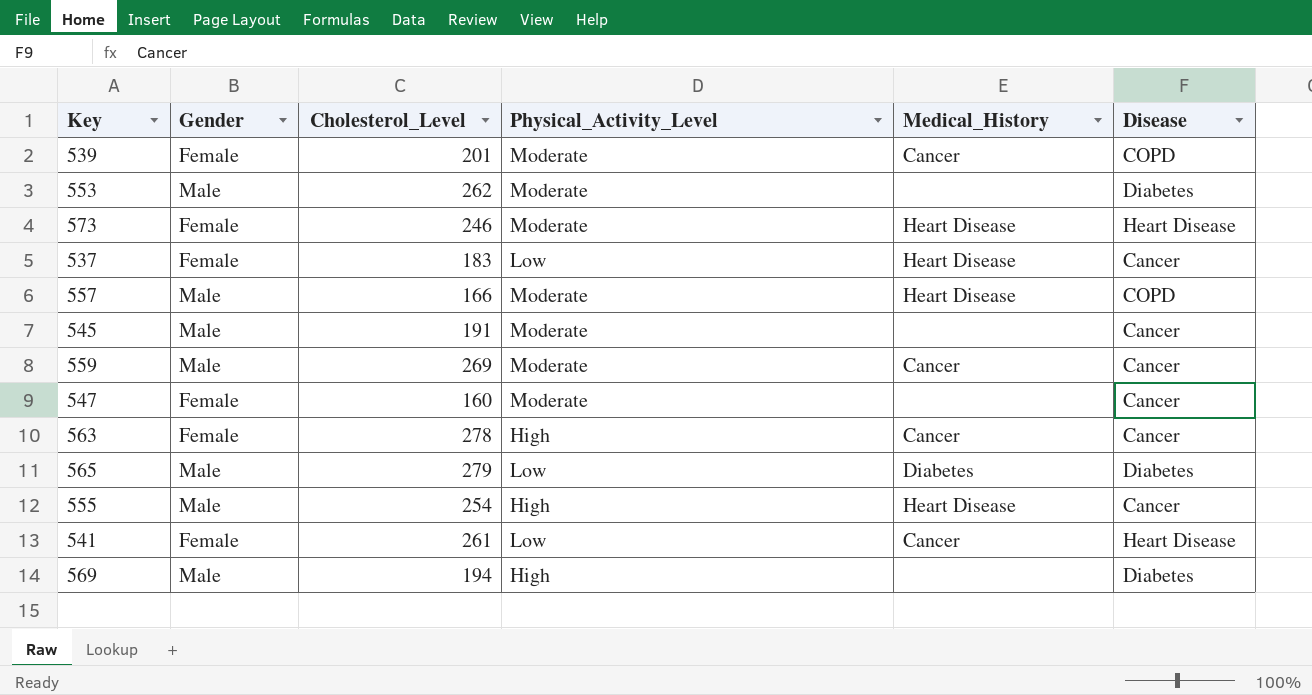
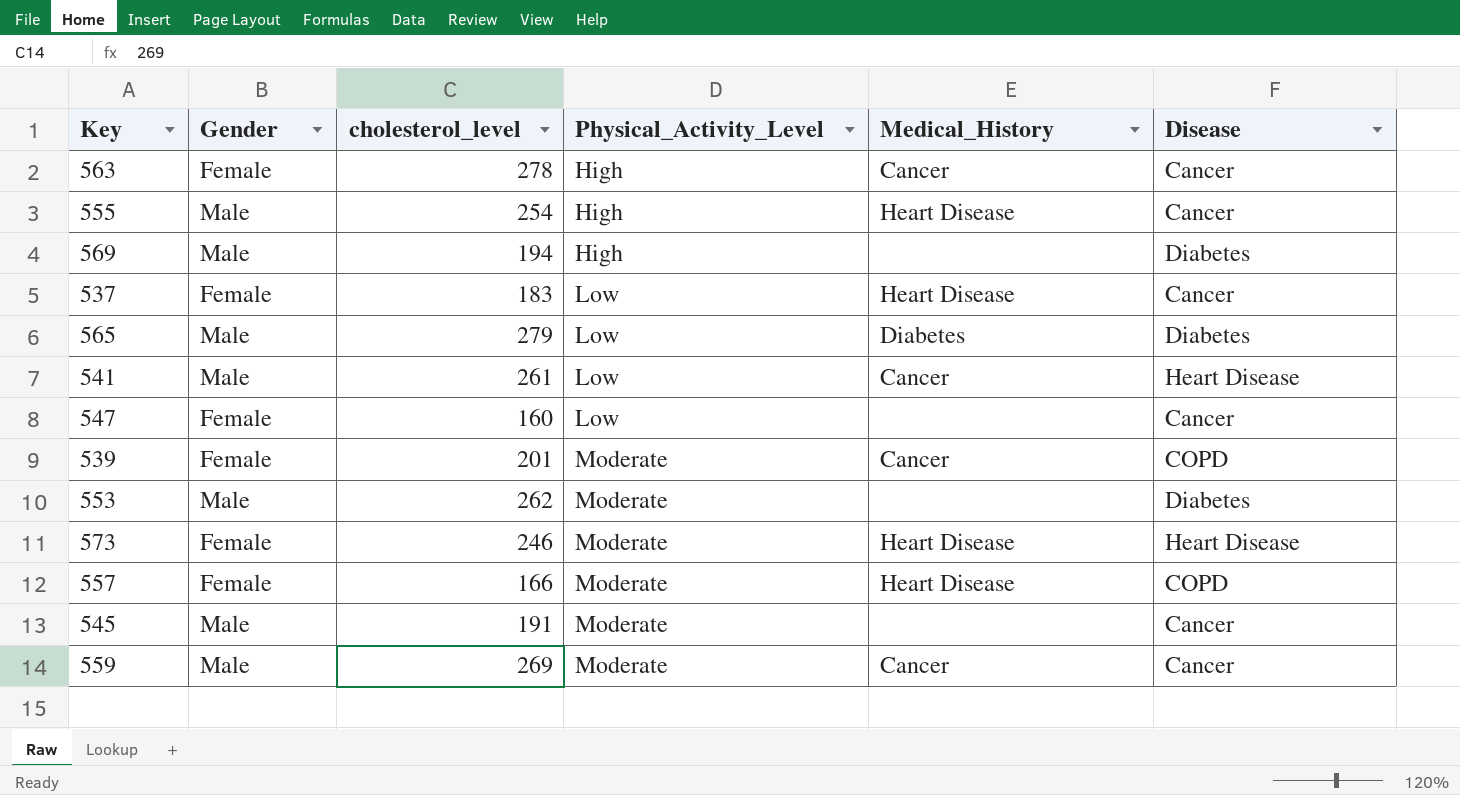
row order: none -> Physical_Activity_Level ascending
column name: Cholesterol_Level -> cholesterol_level
541 | Gender: Female -> Male
547 | Physical_Activity_Level: Moderate -> Low
557 | Gender: Male -> Female

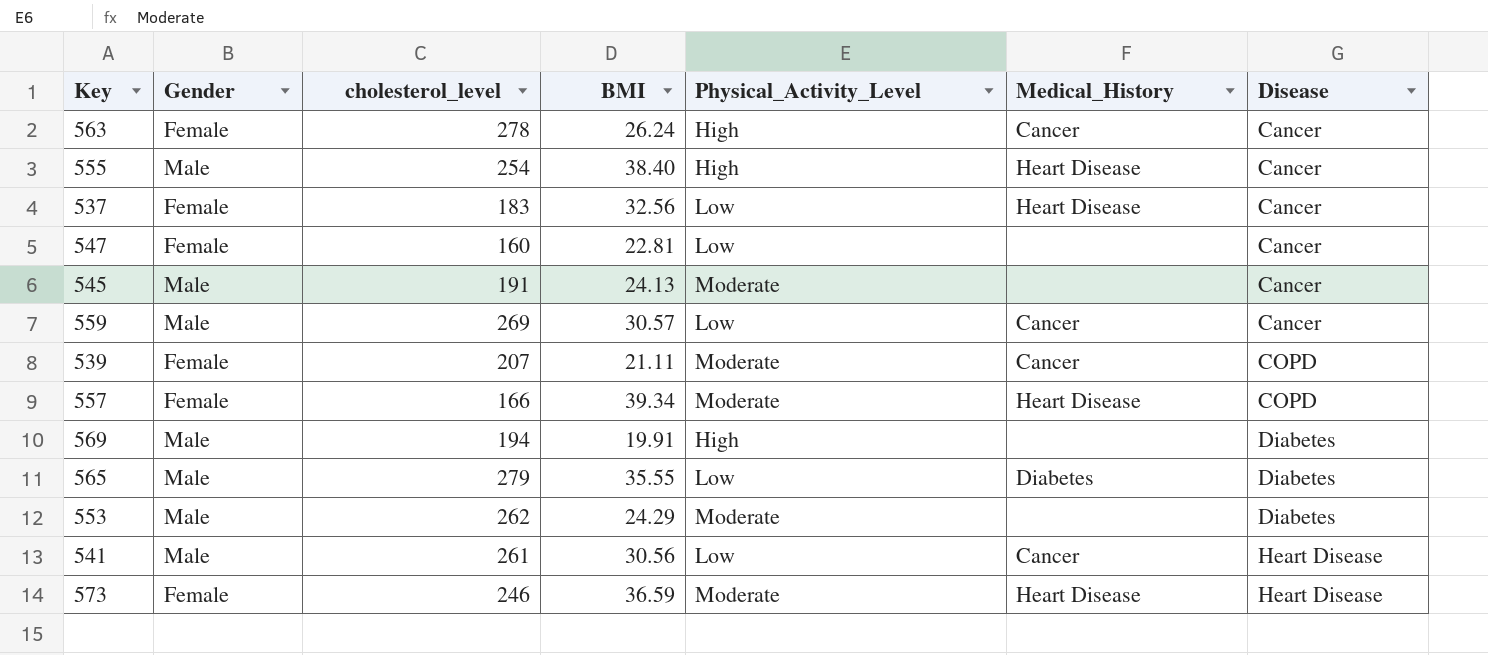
row order: Physical_Activity_Level ascending -> Disease ascending
column BMI | position: none -> 4
559 | Physical_Activity_Level: Moderate -> Low
539 | cholesterol_level: 201 -> 207

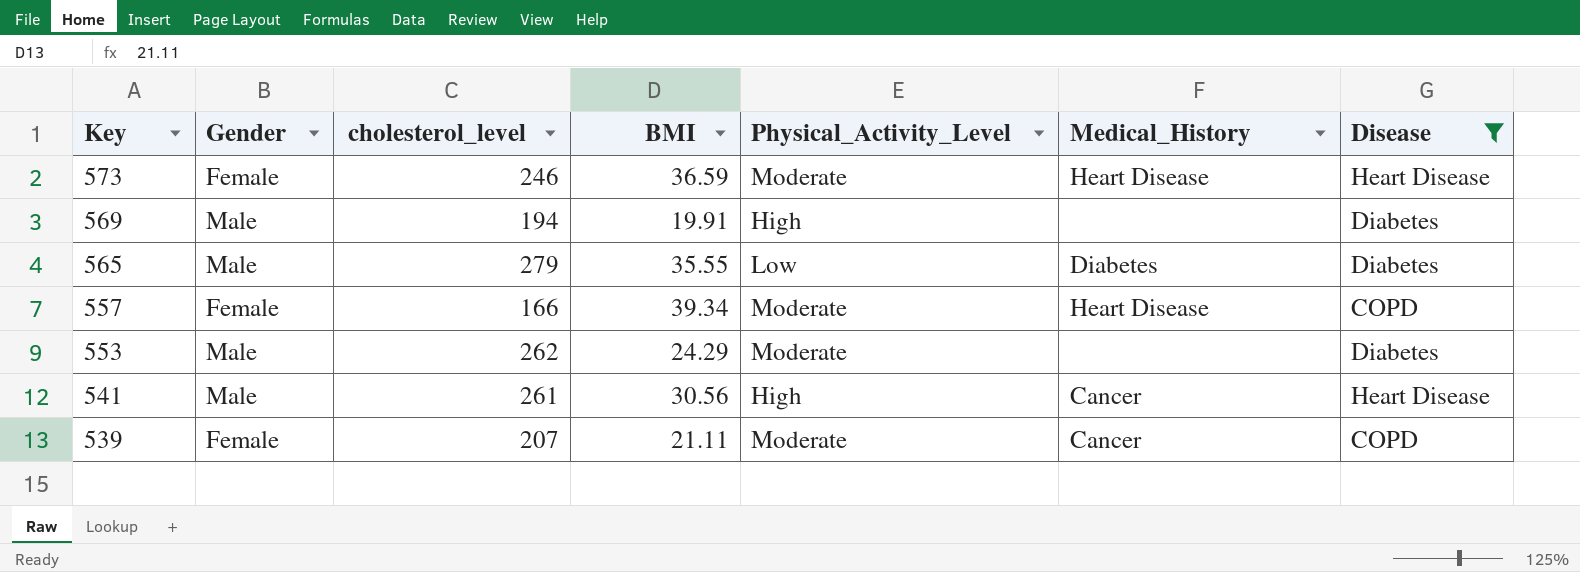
filter: none -> Disease != Cancer
row order: Disease ascending -> Key descending
541 | Physical_Activity_Level: Low -> High

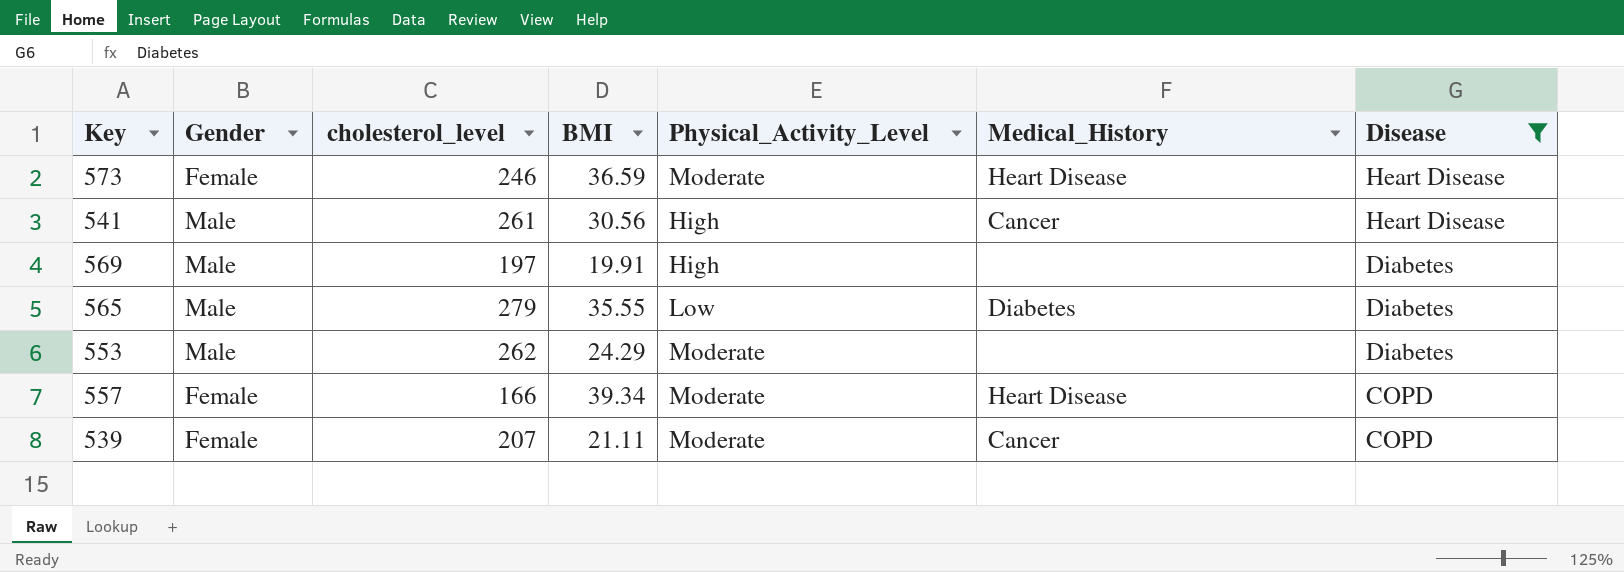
row order: Key descending -> Disease descending
569 | cholesterol_level: 194 -> 197

